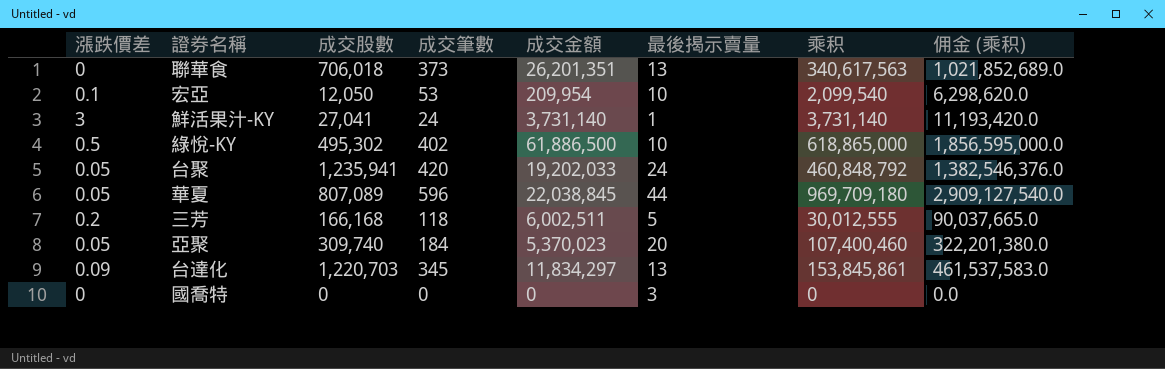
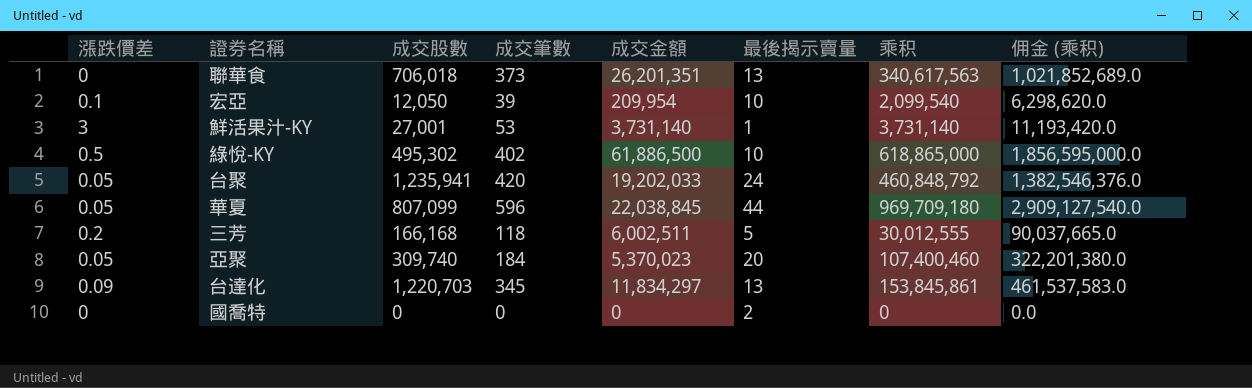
宏亞 | 成交筆數: 53 -> 39
鮮活果汁-KY | 成交股數: 27,041 -> 27,001
鮮活果汁-KY | 成交筆數: 24 -> 53
華夏 | 成交股數: 807,089 -> 807,099
國喬特 | 最後揭示賣量: 3 -> 2

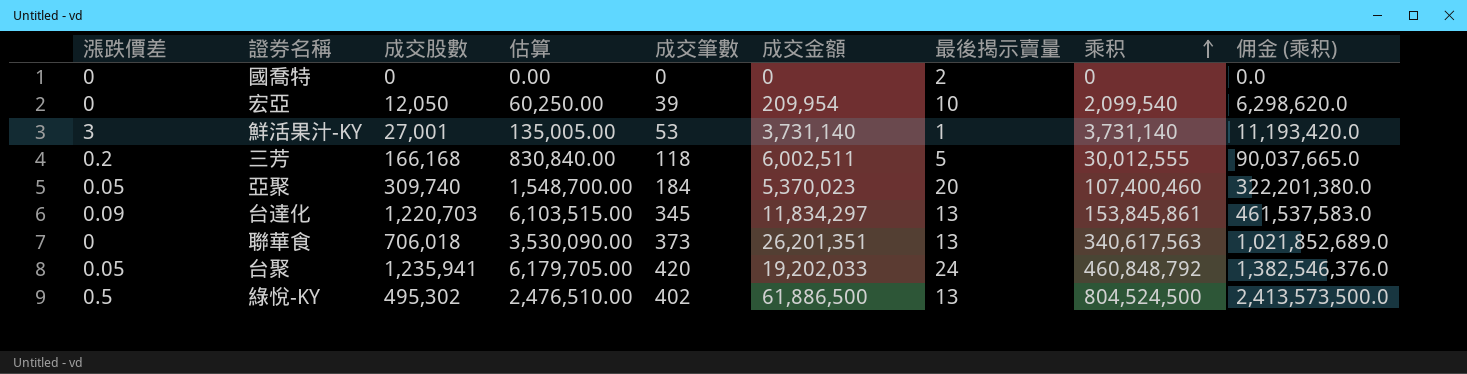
row order: none -> 乘积 ascending
column 估算 | formula: none -> [成交股數] * 5
row 華夏: 0.05 | 807,099 | 596 | 22,038,845 | 44 | 969,709,180 | 2,909,127,540.0 -> none
宏亞 | 漲跌價差: 0.1 -> 0
綠悅-KY | 最後揭示賣量: 10 -> 13
綠悅-KY | 乘积: 618,865,000 -> 804,524,500
綠悅-KY | 佣金 (乘积): 1,856,595,000.0 -> 2,413,573,500.0

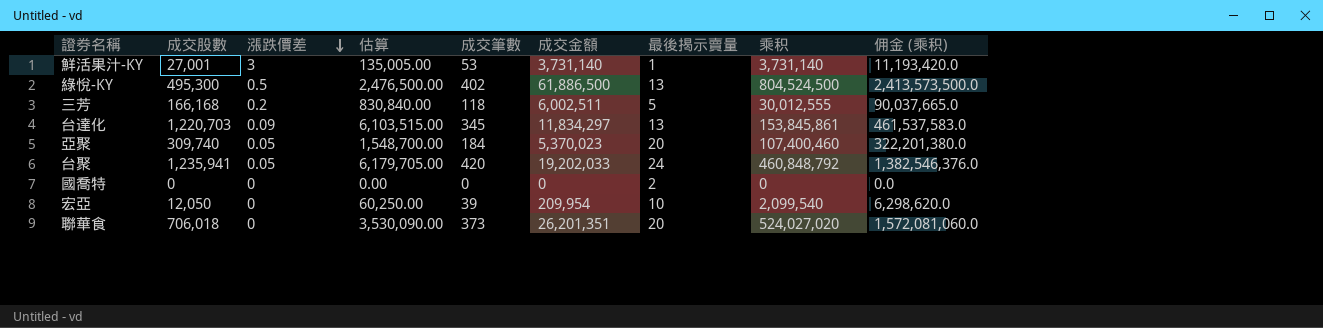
row order: 乘积 ascending -> 漲跌價差 descending
column 漲跌價差 | position: 1 -> 3
綠悅-KY | 成交股數: 495,302 -> 495,300
綠悅-KY | 估算: 2,476,510.00 -> 2,476,500.00
聯華食 | 最後揭示賣量: 13 -> 20
聯華食 | 乘积: 340,617,563 -> 524,027,020
聯華食 | 佣金 (乘积): 1,021,852,689.0 -> 1,572,081,060.0

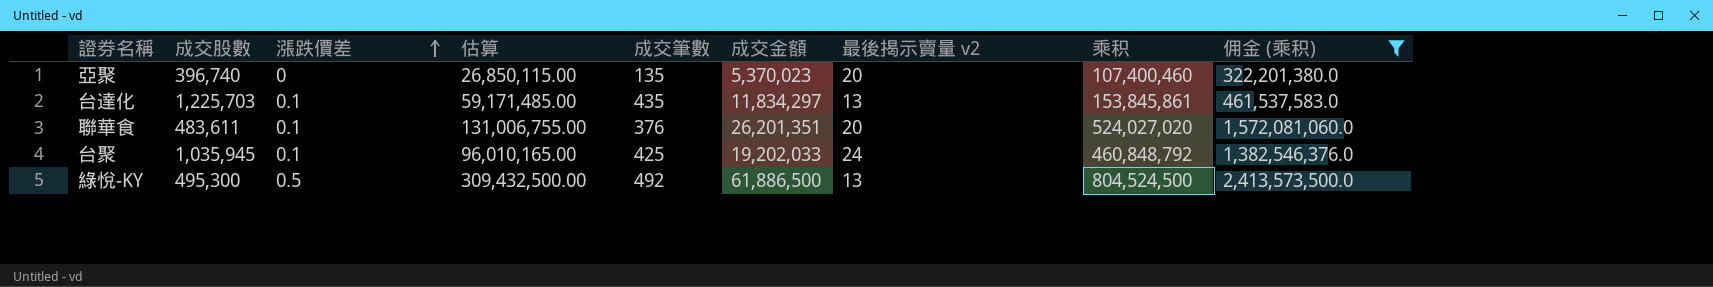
filter: none -> 佣金 (乘积) >= 322,201,380.0
row order: 漲跌價差 descending -> 漲跌價差 ascending
column 估算 | formula: [成交股數] * 5 -> [成交金額] * 5
column name: 最後揭示賣量 -> 最後揭示賣量 v2
亞聚 | 成交股數: 309,740 -> 396,740
亞聚 | 漲跌價差: 0.05 -> 0
亞聚 | 成交筆數: 184 -> 135
台達化 | 成交股數: 1,220,703 -> 1,225,703
台達化 | 漲跌價差: 0.09 -> 0.1
台達化 | 成交筆數: 345 -> 435
聯華食 | 成交股數: 706,018 -> 483,611
聯華食 | 漲跌價差: 0 -> 0.1
聯華食 | 成交筆數: 373 -> 376
台聚 | 成交股數: 1,235,941 -> 1,035,945
台聚 | 漲跌價差: 0.05 -> 0.1
台聚 | 成交筆數: 420 -> 425
綠悅-KY | 成交筆數: 402 -> 492

